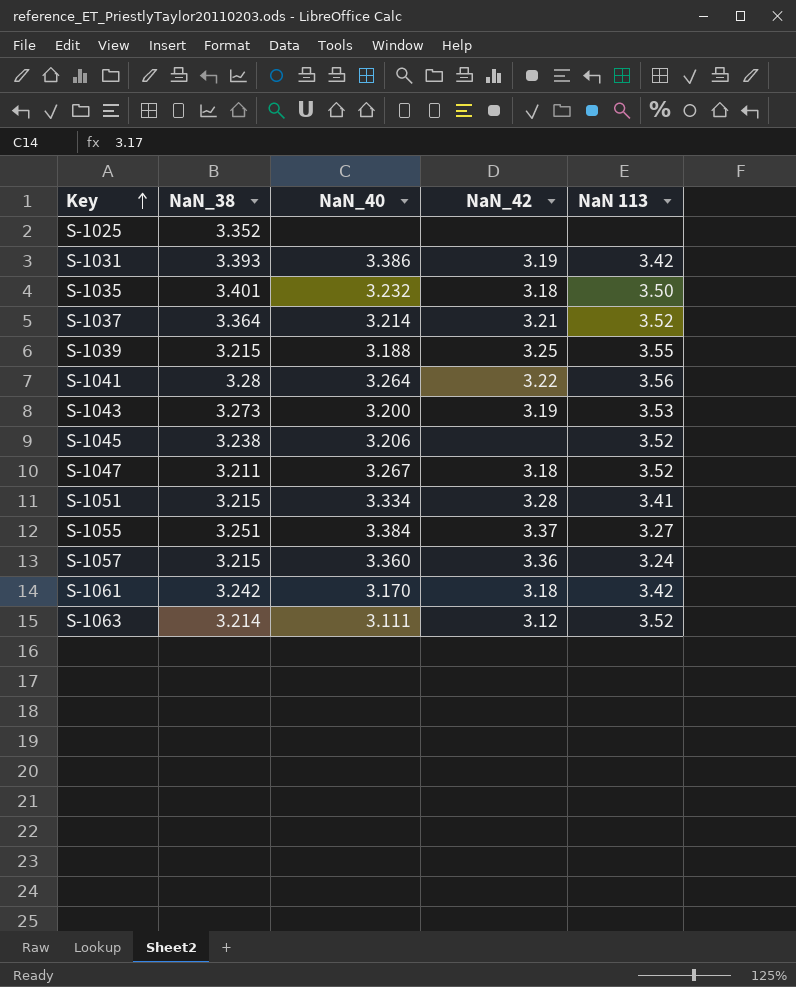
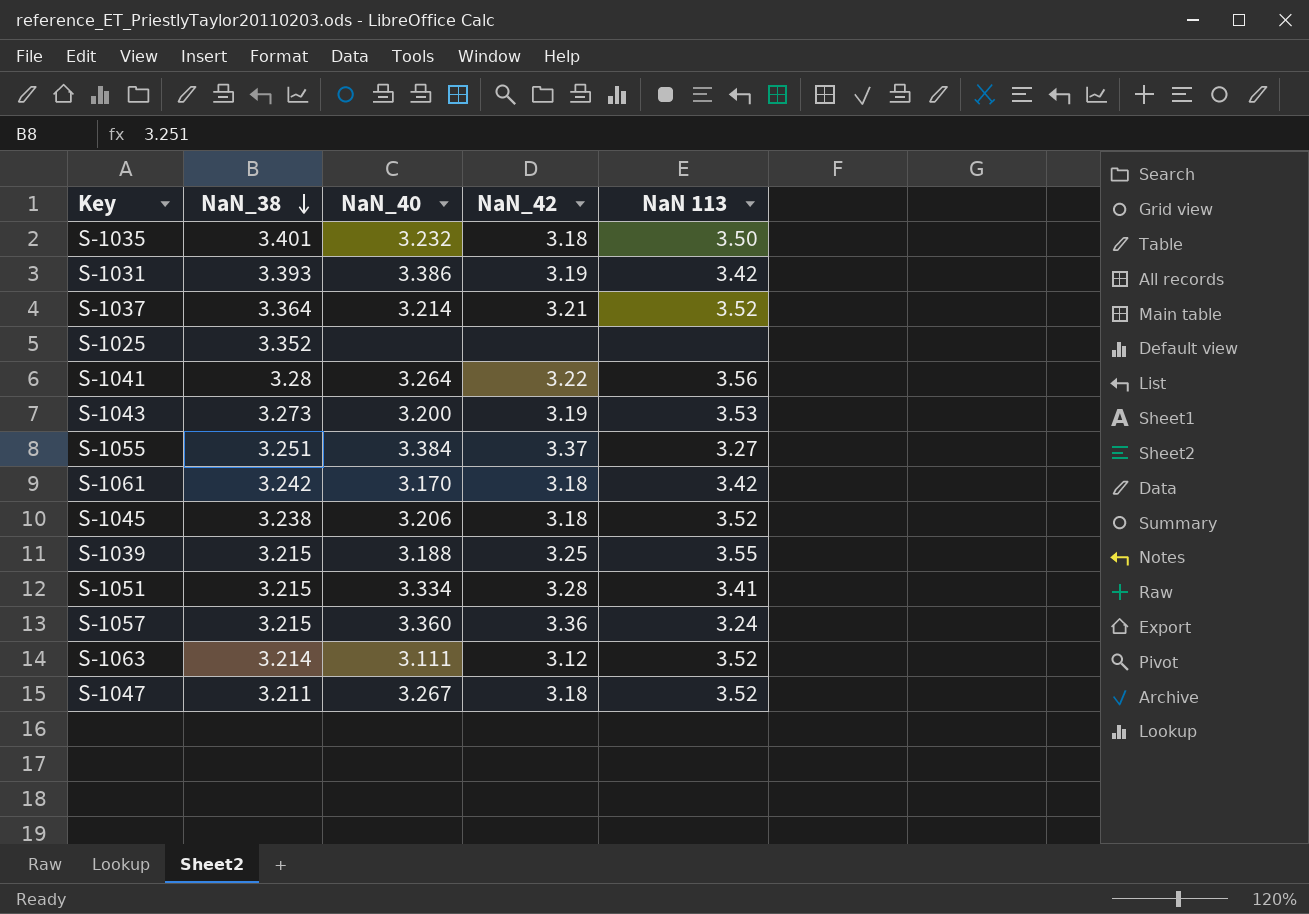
row order: Key ascending -> NaN_38 descending
S-1045 | NaN_42: none -> 3.18

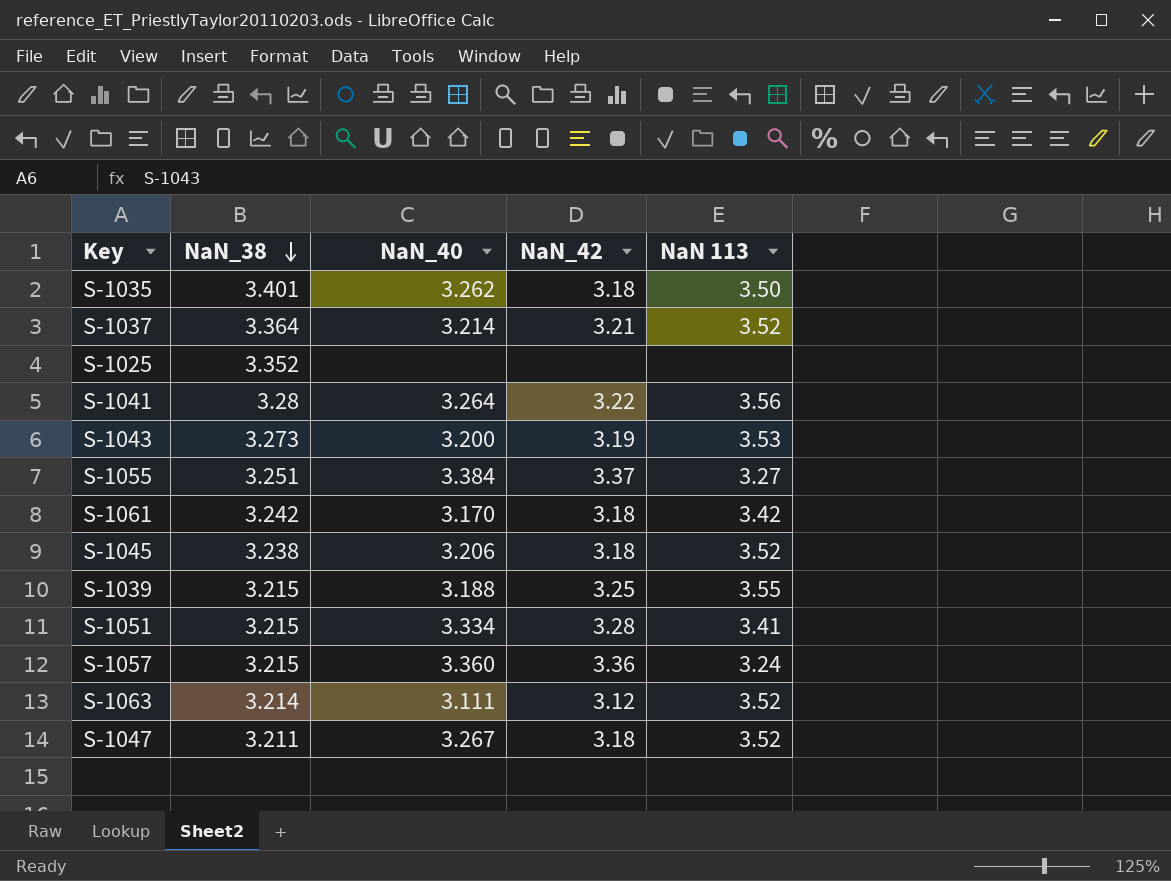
row S-1031: 3.393 | 3.386 | 3.19 | 3.42 -> none
S-1035 | NaN_40: 3.232 -> 3.262

